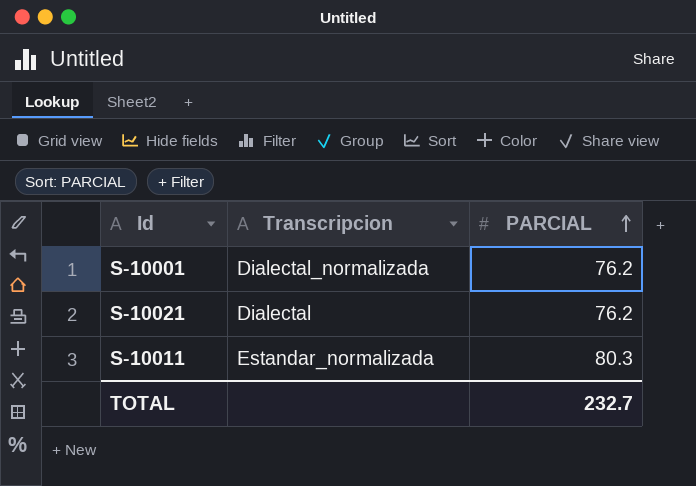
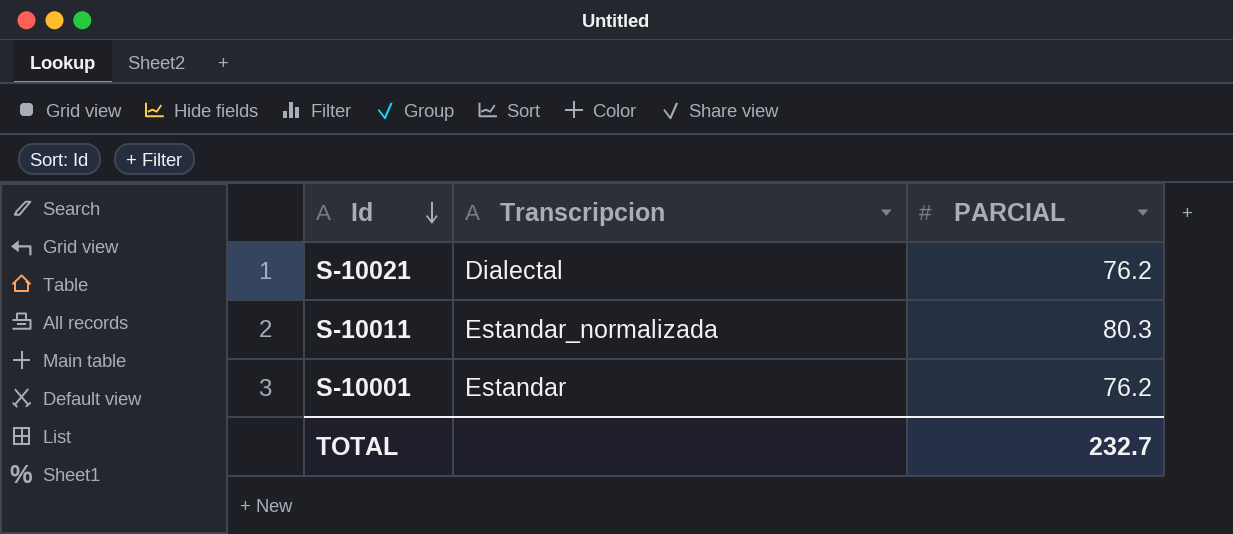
row order: PARCIAL ascending -> Id descending
S-10001 | Transcripcion: Dialectal_normalizada -> Estandar

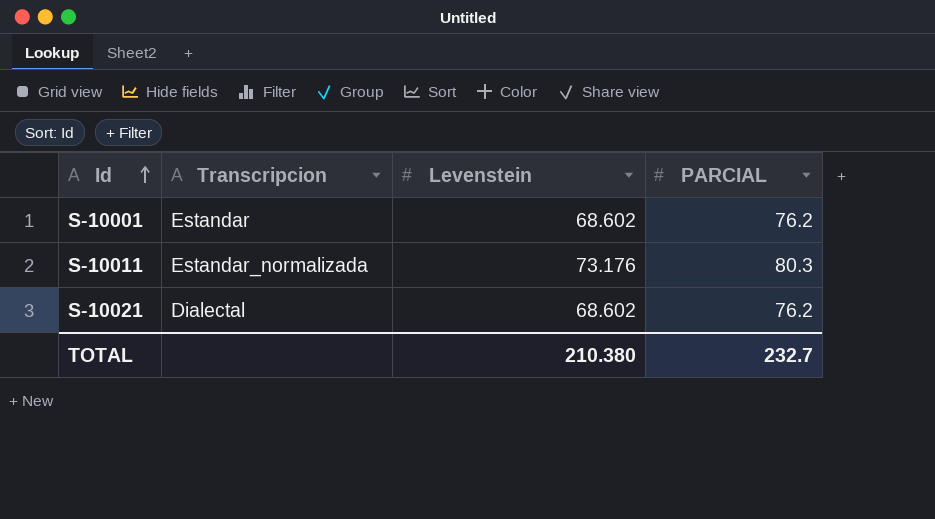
row order: Id descending -> Id ascending
column Levenstein | position: none -> 3

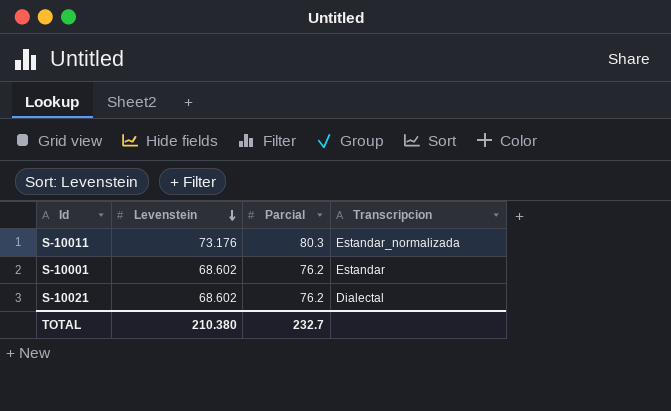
row order: Id ascending -> Levenstein descending
column name: PARCIAL -> Parcial
column Transcripcion | position: 2 -> 4

